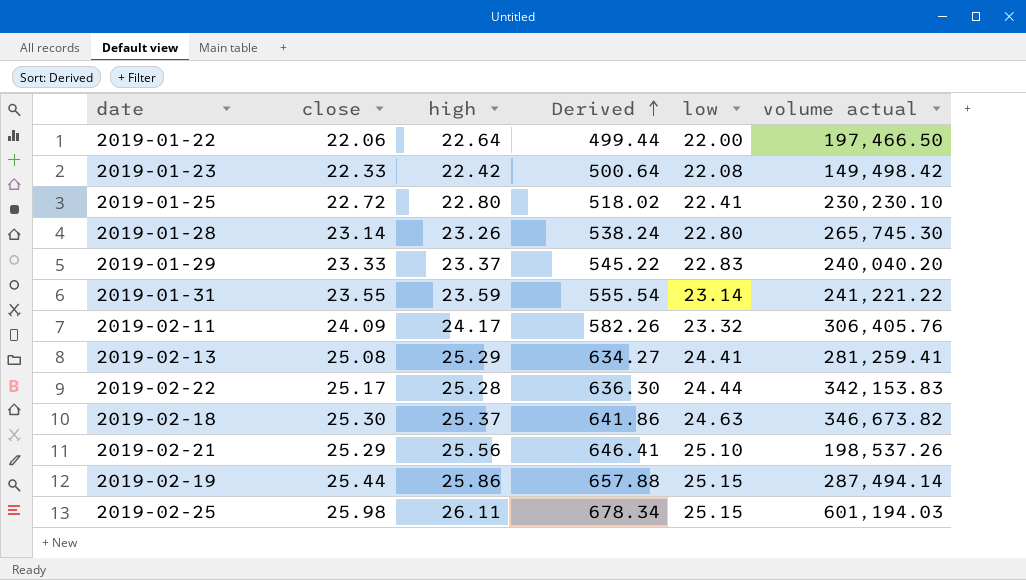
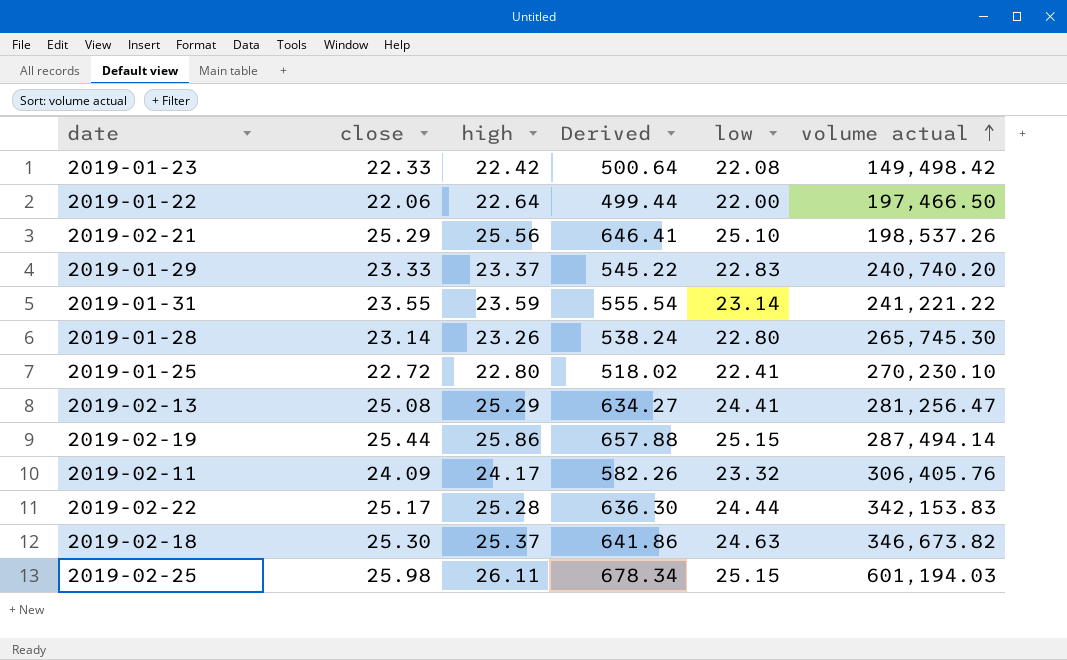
row order: Derived ascending -> volume actual ascending
2019-01-29 | volume actual: 240,040.20 -> 240,740.20
2019-01-25 | volume actual: 230,230.10 -> 270,230.10
2019-02-13 | volume actual: 281,259.41 -> 281,256.47

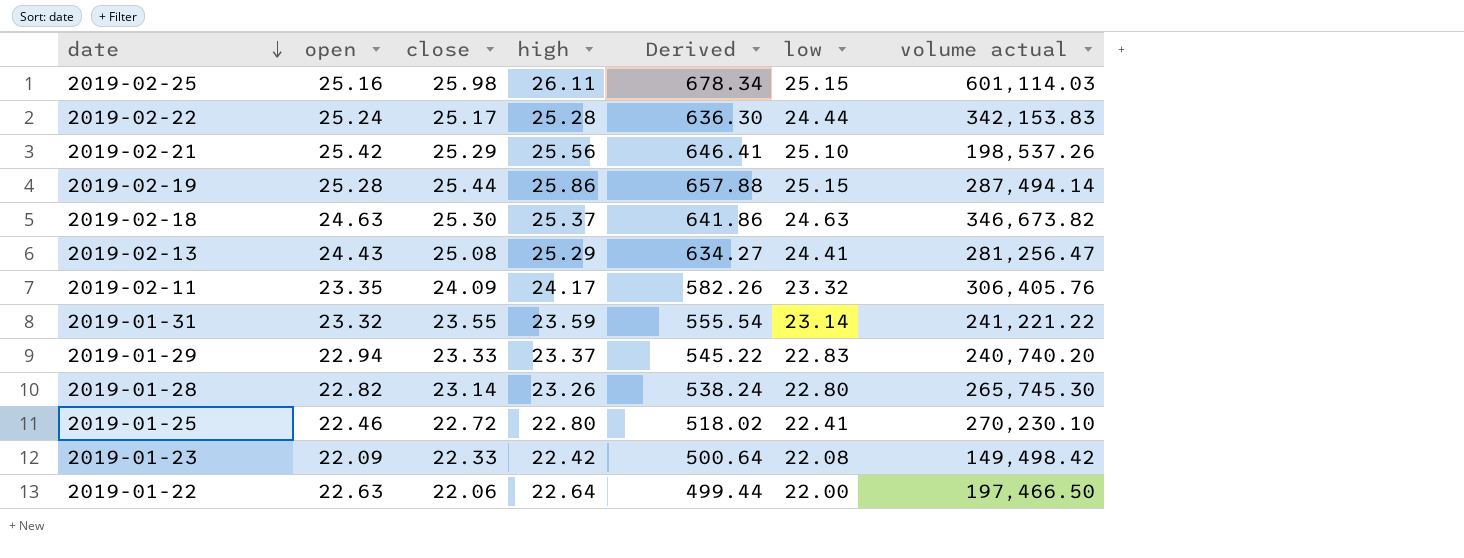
row order: volume actual ascending -> date descending
column open | position: none -> 2
2019-02-25 | volume actual: 601,194.03 -> 601,114.03

